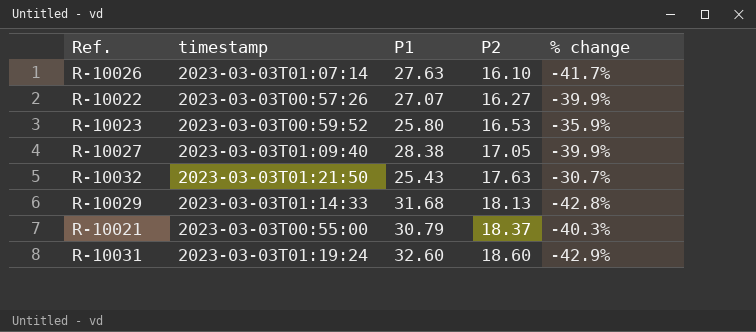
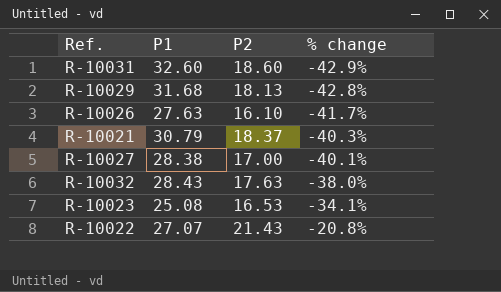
row order: P2 ascending -> % change ascending
column timestamp | position: 2 -> none
R-10027 | P2: 17.05 -> 17.00
R-10027 | % change: -39.9% -> -40.1%
R-10032 | P1: 25.43 -> 28.43
R-10032 | % change: -30.7% -> -38.0%
R-10023 | P1: 25.80 -> 25.08
R-10023 | % change: -35.9% -> -34.1%
R-10022 | P2: 16.27 -> 21.43
R-10022 | % change: -39.9% -> -20.8%

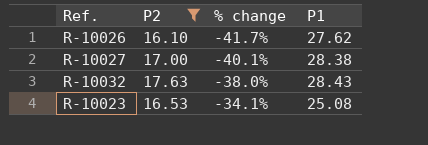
filter: none -> P2 <= 17.63
column P1 | position: 2 -> 4
R-10026 | P1: 27.63 -> 27.62

